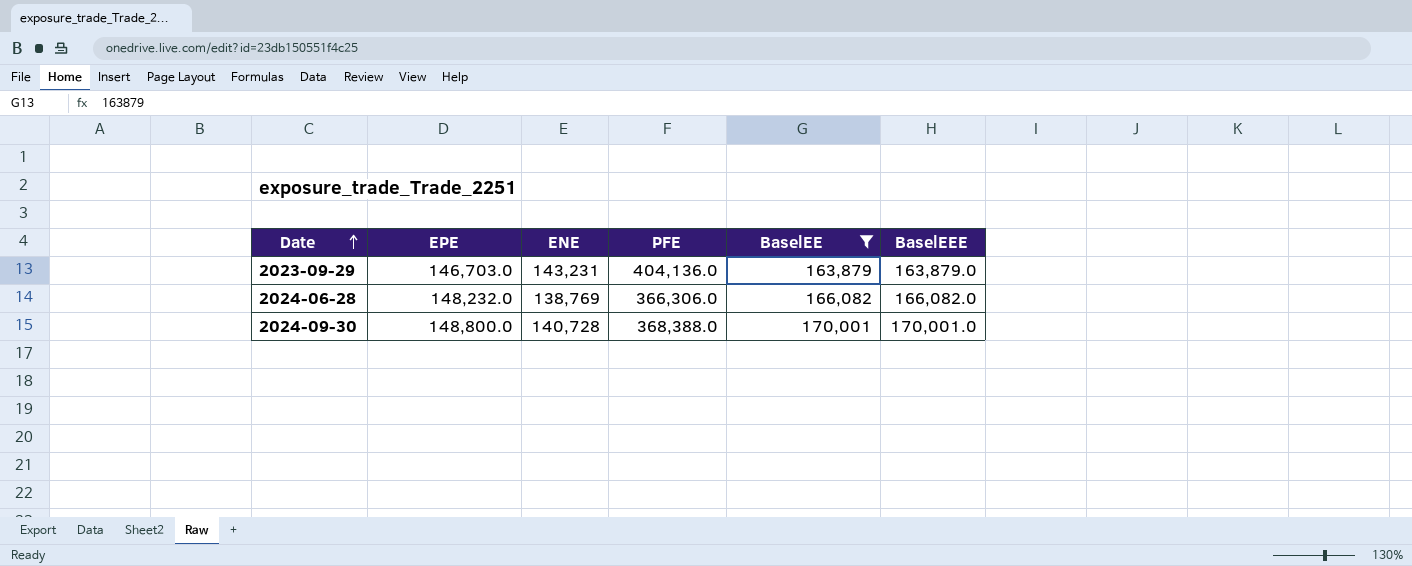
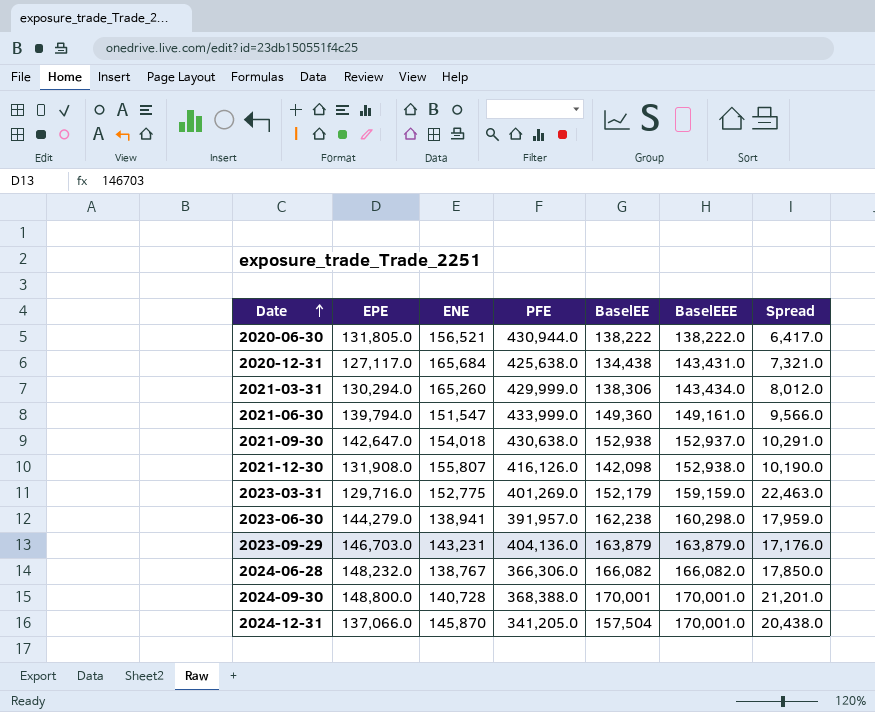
filter: BaselEE >= 163,879 -> none
column Spread | formula: none -> [BaselEE] - [EPE]
2024-06-28 | ENE: 138,769 -> 138,767

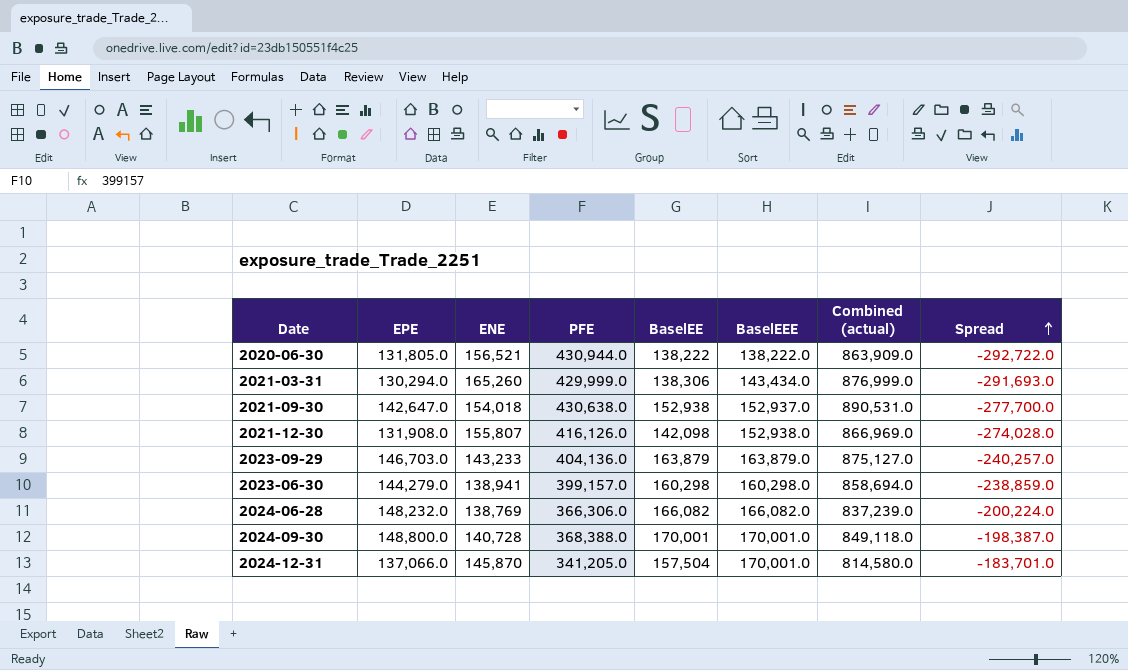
row order: Date ascending -> Spread ascending
column Combined (actual) | formula: none -> [ENE] + [PFE] + [BaselEE] + [BaselEEE]
column Spread | formula: [BaselEE] - [EPE] -> [BaselEE] - [PFE]
row 2020-12-31: 127,117.0 | 165,684 | 425,638.0 | 134,438 | 143,431.0 | 7,321.0 -> none
row 2021-06-30: 139,794.0 | 151,547 | 433,999.0 | 149,360 | 149,161.0 | 9,566.0 -> none
row 2023-03-31: 129,716.0 | 152,775 | 401,269.0 | 152,179 | 159,159.0 | 22,463.0 -> none
2023-09-29 | ENE: 143,231 -> 143,233
2023-06-30 | PFE: 391,957.0 -> 399,157.0
2023-06-30 | BaselEE: 162,238 -> 160,298
2024-06-28 | ENE: 138,767 -> 138,769

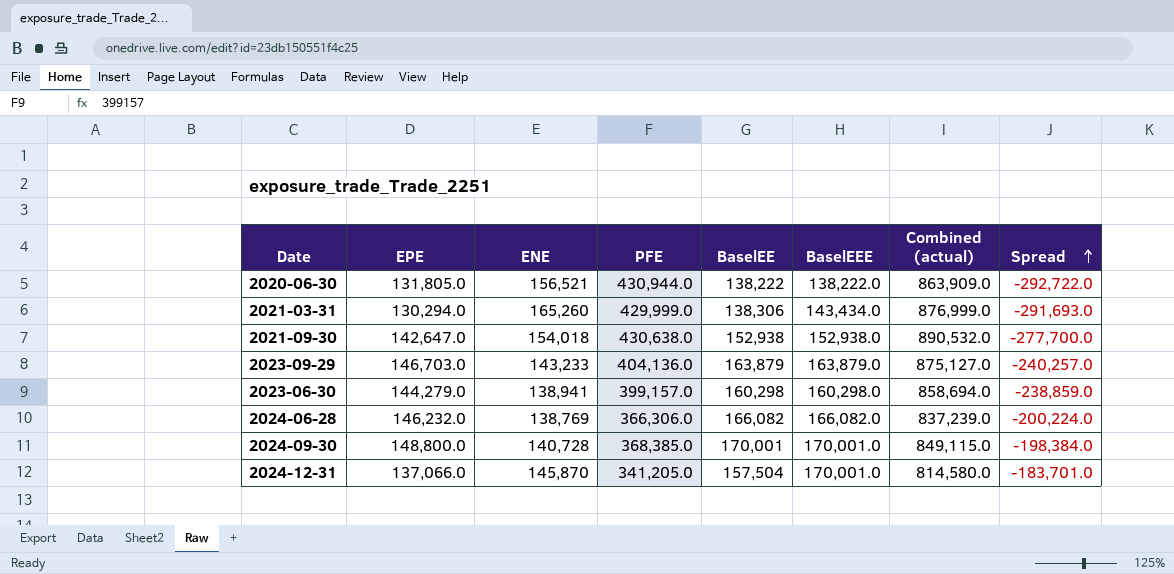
row 2021-12-30: 131,908.0 | 155,807 | 416,126.0 | 142,098 | 152,938.0 | 866,969.0 | -274,028.0 -> none
2021-09-30 | BaselEEE: 152,937.0 -> 152,938.0
2021-09-30 | Combined (actual): 890,531.0 -> 890,532.0
2024-06-28 | EPE: 148,232.0 -> 146,232.0
2024-09-30 | PFE: 368,388.0 -> 368,385.0
2024-09-30 | Combined (actual): 849,118.0 -> 849,115.0
2024-09-30 | Spread: -198,387.0 -> -198,384.0

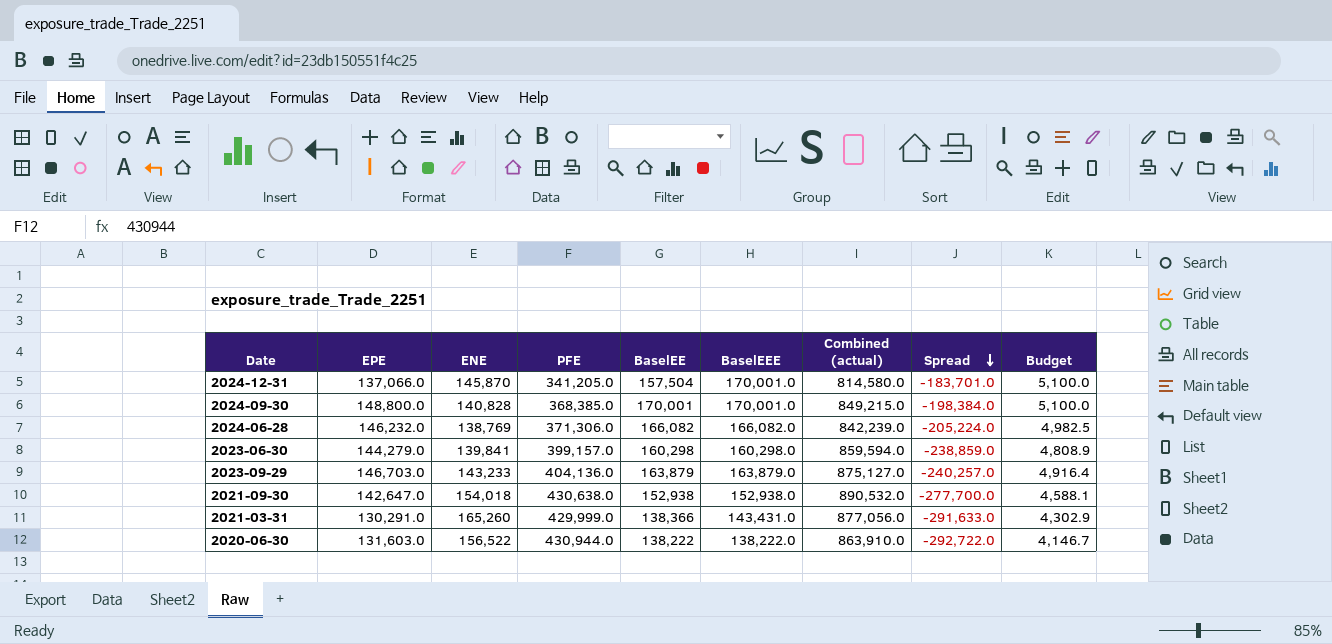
row order: Spread ascending -> Spread descending
column Budget | formula: none -> [BaselEEE] * 0.03
2024-09-30 | ENE: 140,728 -> 140,828
2024-09-30 | Combined (actual): 849,115.0 -> 849,215.0
2024-06-28 | PFE: 366,306.0 -> 371,306.0
2024-06-28 | Combined (actual): 837,239.0 -> 842,239.0
2024-06-28 | Spread: -200,224.0 -> -205,224.0
2023-06-30 | ENE: 138,941 -> 139,841
2023-06-30 | Combined (actual): 858,694.0 -> 859,594.0
2021-03-31 | EPE: 130,294.0 -> 130,291.0
2021-03-31 | BaselEE: 138,306 -> 138,366
2021-03-31 | BaselEEE: 143,434.0 -> 143,431.0
2021-03-31 | Combined (actual): 876,999.0 -> 877,056.0
2021-03-31 | Spread: -291,693.0 -> -291,633.0
2020-06-30 | EPE: 131,805.0 -> 131,603.0
2020-06-30 | ENE: 156,521 -> 156,522
2020-06-30 | Combined (actual): 863,909.0 -> 863,910.0

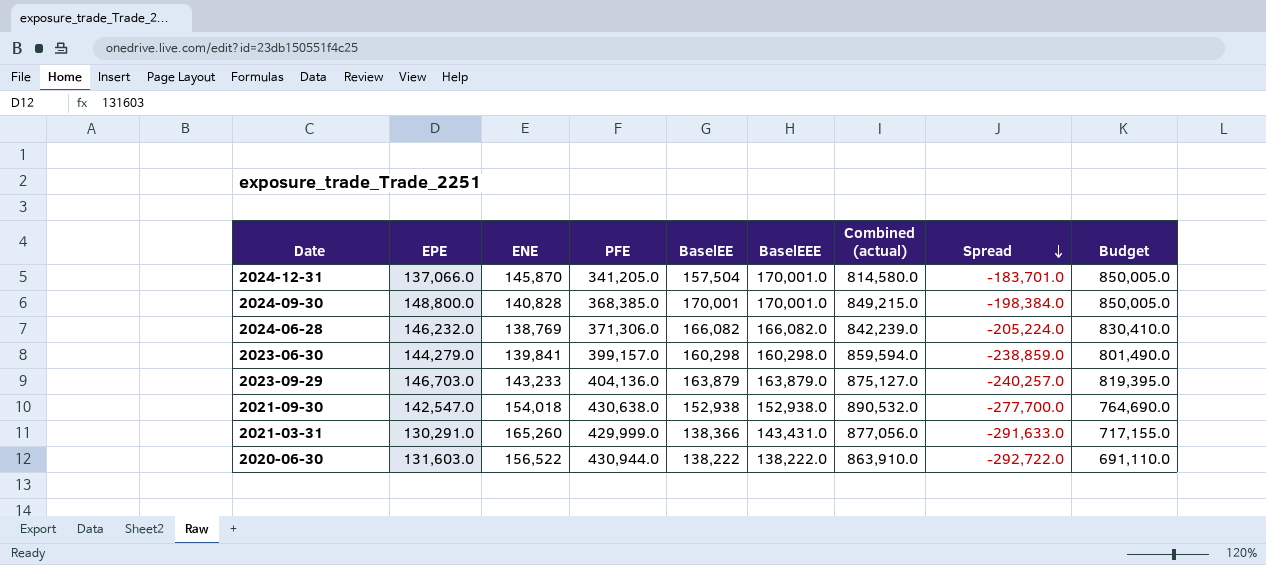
column Budget | formula: [BaselEEE] * 0.03 -> [BaselEEE] * 5
2021-09-30 | EPE: 142,647.0 -> 142,547.0

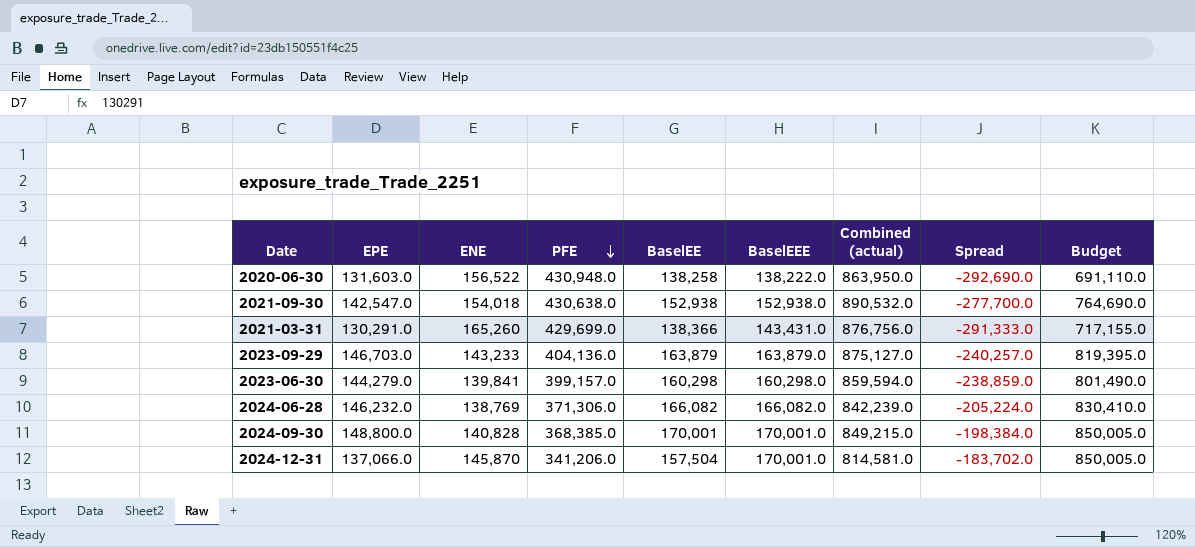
row order: Spread descending -> PFE descending
2020-06-30 | PFE: 430,944.0 -> 430,948.0
2020-06-30 | BaselEE: 138,222 -> 138,258
2020-06-30 | Combined (actual): 863,910.0 -> 863,950.0
2020-06-30 | Spread: -292,722.0 -> -292,690.0
2021-03-31 | PFE: 429,999.0 -> 429,699.0
2021-03-31 | Combined (actual): 877,056.0 -> 876,756.0
2021-03-31 | Spread: -291,633.0 -> -291,333.0
2024-12-31 | PFE: 341,205.0 -> 341,206.0
2024-12-31 | Combined (actual): 814,580.0 -> 814,581.0
2024-12-31 | Spread: -183,701.0 -> -183,702.0

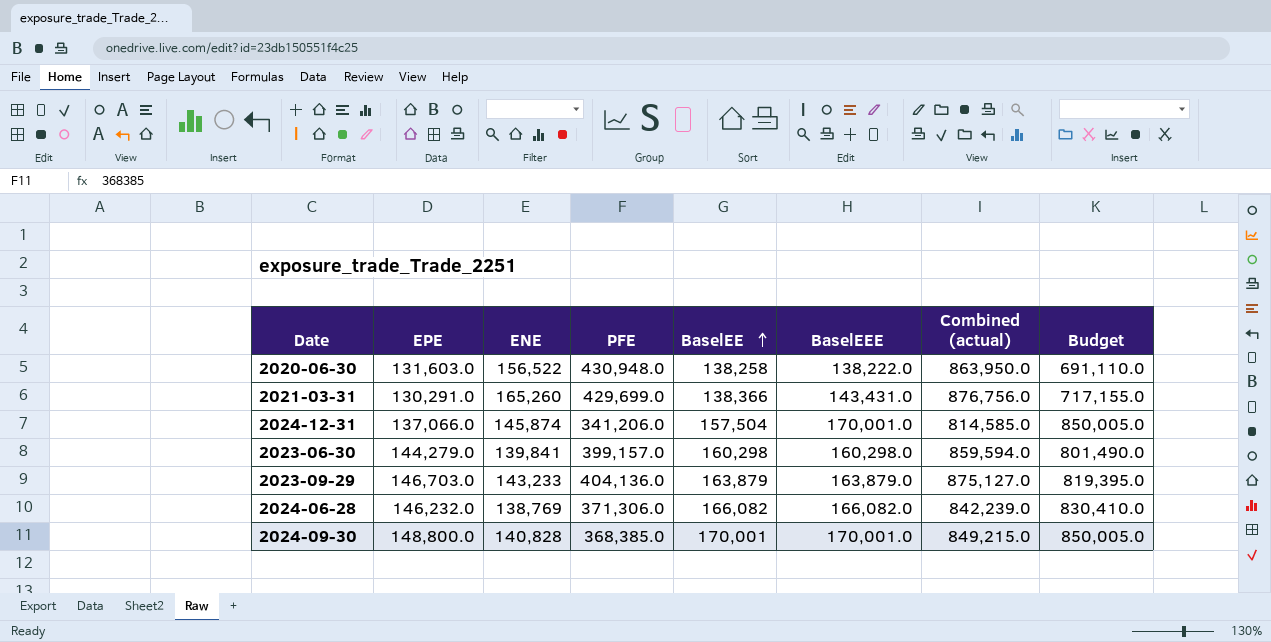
row order: PFE descending -> BaselEE ascending
column Spread | formula: [BaselEE] - [PFE] -> none
row 2021-09-30: 142,547.0 | 154,018 | 430,638.0 | 152,938 | 152,938.0 | 890,532.0 | -277,700.0 | 764,690.0 -> none
2024-12-31 | ENE: 145,870 -> 145,874
2024-12-31 | Combined (actual): 814,581.0 -> 814,585.0

